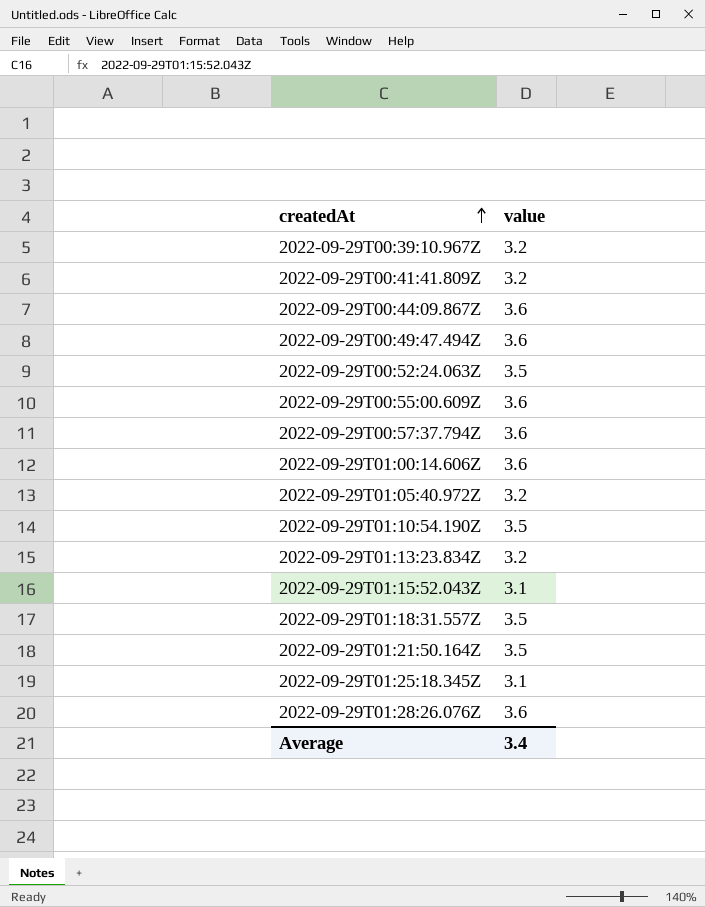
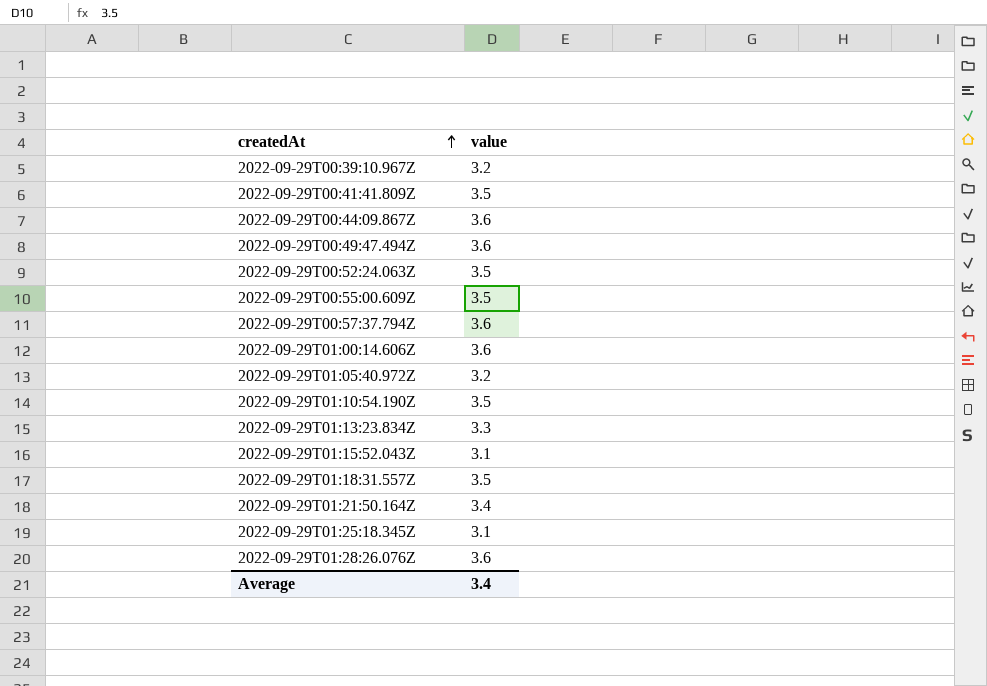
2022-09-29T00:41:41.809Z | value: 3.2 -> 3.5
2022-09-29T00:55:00.609Z | value: 3.6 -> 3.5
2022-09-29T01:13:23.834Z | value: 3.2 -> 3.3
2022-09-29T01:21:50.164Z | value: 3.5 -> 3.4

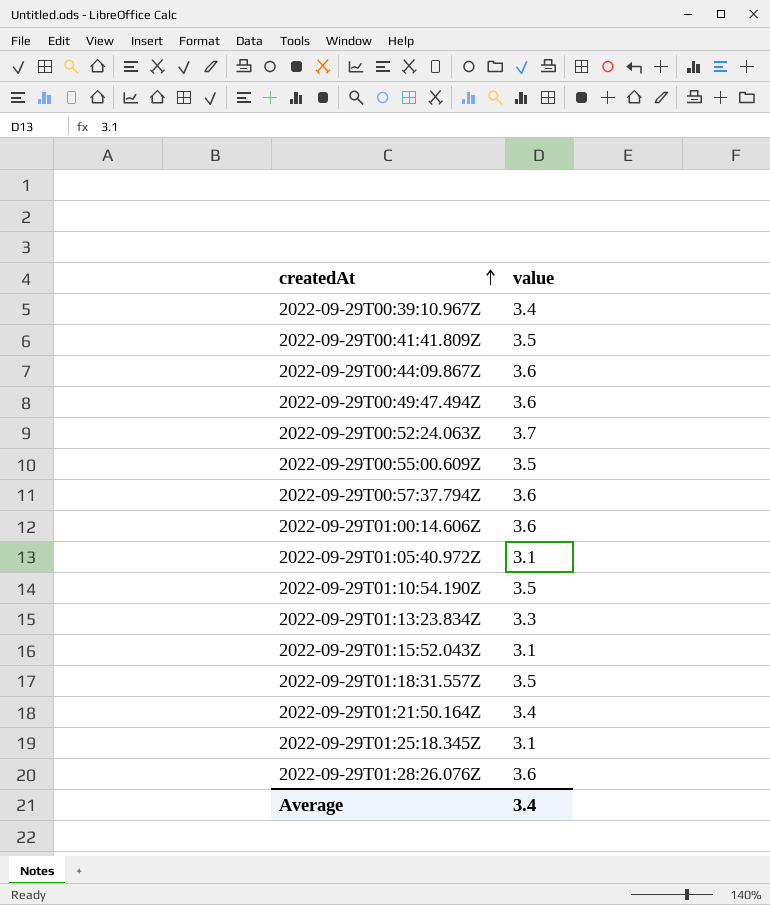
2022-09-29T00:39:10.967Z | value: 3.2 -> 3.4
2022-09-29T00:52:24.063Z | value: 3.5 -> 3.7
2022-09-29T01:05:40.972Z | value: 3.2 -> 3.1

